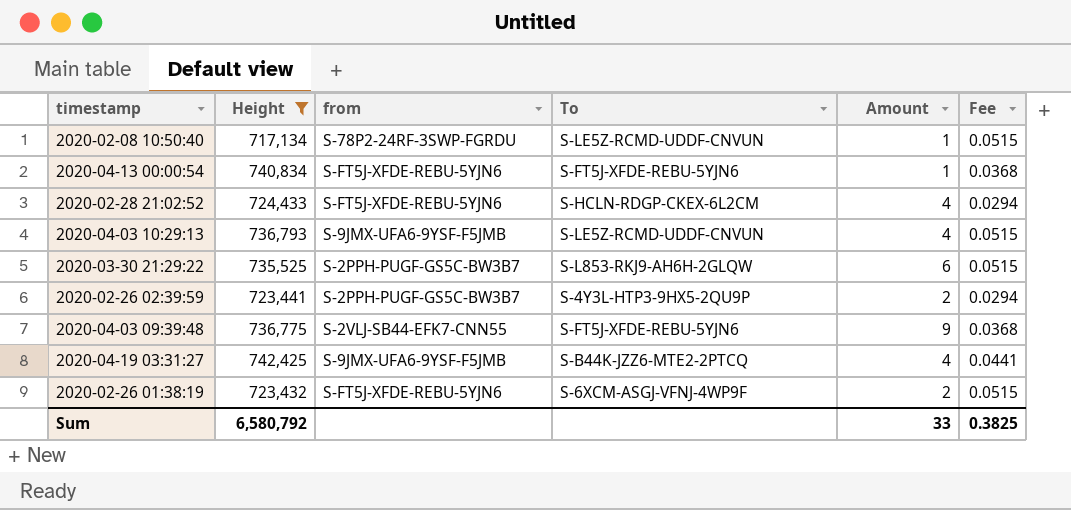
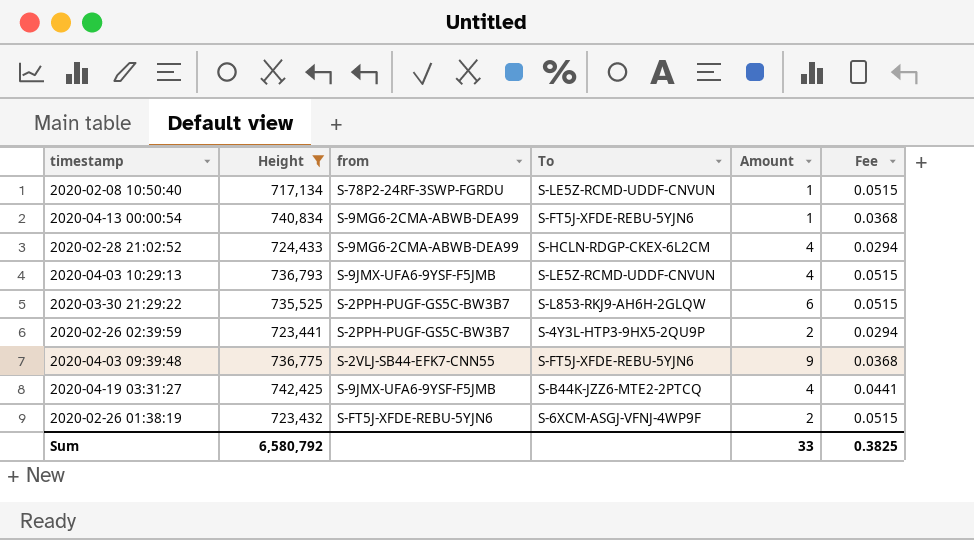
2020-04-13 00:00:54 | from: S-FT5J-XFDE-REBU-5YJN6 -> S-9MG6-2CMA-ABWB-DEA99
2020-02-28 21:02:52 | from: S-FT5J-XFDE-REBU-5YJN6 -> S-9MG6-2CMA-ABWB-DEA99

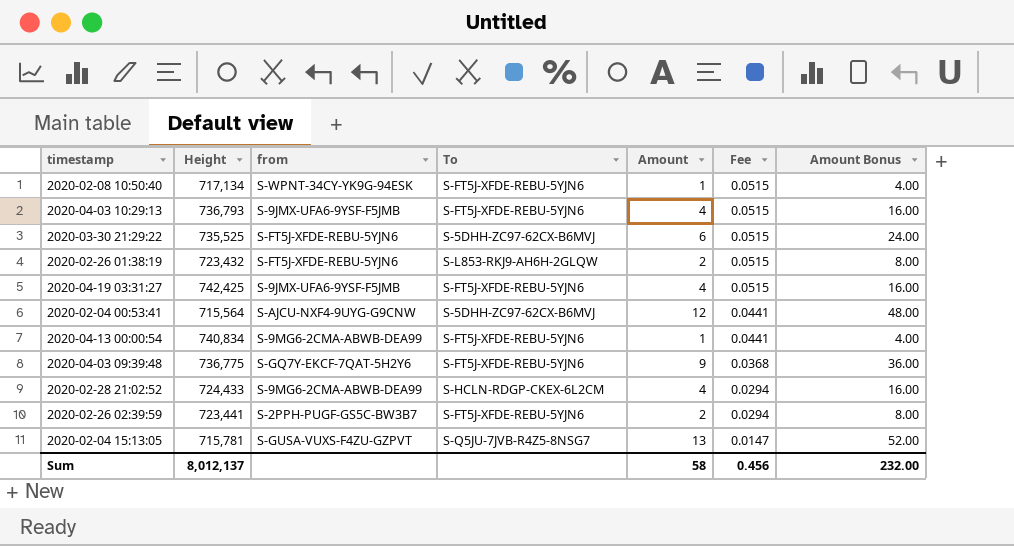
filter: Height >= 717,134 -> none
row order: none -> Fee descending
column Amount Bonus | formula: none -> [Amount] * 4
2020-02-08 10:50:40 | from: S-78P2-24RF-3SWP-FGRDU -> S-WPNT-34CY-YK9G-94ESK
2020-02-08 10:50:40 | To: S-LE5Z-RCMD-UDDF-CNVUN -> S-FT5J-XFDE-REBU-5YJN6
2020-04-03 10:29:13 | To: S-LE5Z-RCMD-UDDF-CNVUN -> S-FT5J-XFDE-REBU-5YJN6
2020-03-30 21:29:22 | from: S-2PPH-PUGF-GS5C-BW3B7 -> S-FT5J-XFDE-REBU-5YJN6
2020-03-30 21:29:22 | To: S-L853-RKJ9-AH6H-2GLQW -> S-5DHH-ZC97-62CX-B6MVJ
2020-02-26 01:38:19 | To: S-6XCM-ASGJ-VFNJ-4WP9F -> S-L853-RKJ9-AH6H-2GLQW
2020-04-19 03:31:27 | To: S-B44K-JZZ6-MTE2-2PTCQ -> S-FT5J-XFDE-REBU-5YJN6
2020-04-19 03:31:27 | Fee: 0.0441 -> 0.0515
2020-04-13 00:00:54 | Fee: 0.0368 -> 0.0441
2020-04-03 09:39:48 | from: S-2VLJ-SB44-EFK7-CNN55 -> S-GQ7Y-EKCF-7QAT-5H2Y6
2020-02-26 02:39:59 | To: S-4Y3L-HTP3-9HX5-2QU9P -> S-FT5J-XFDE-REBU-5YJN6
Sum | Height: 6,580,792 -> 8,012,137
Sum | Amount: 33 -> 58
Sum | Fee: 0.3825 -> 0.456

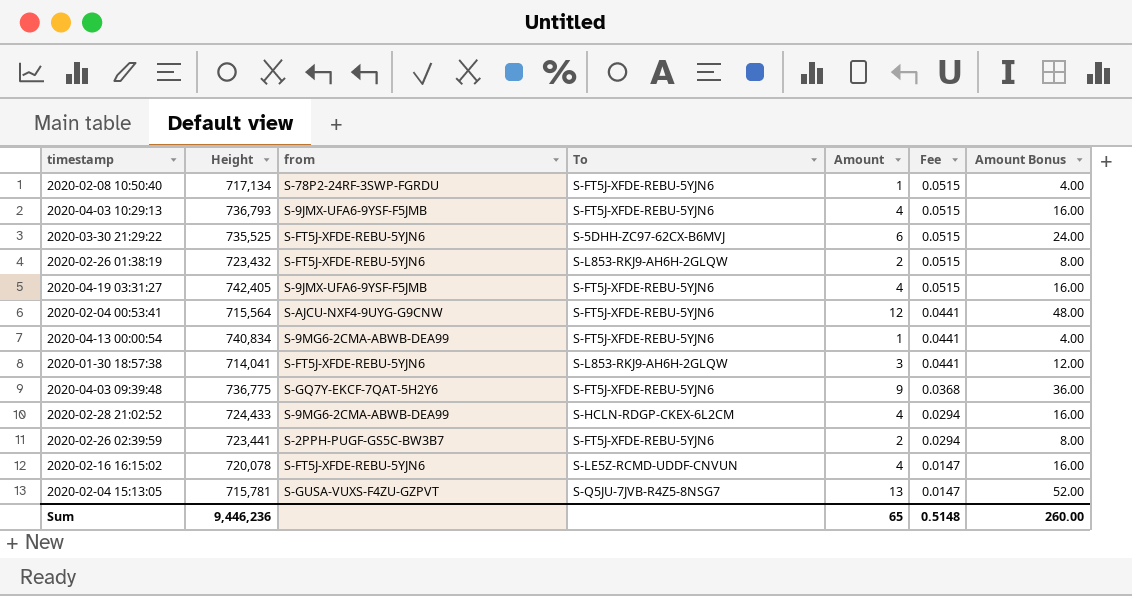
2020-02-08 10:50:40 | from: S-WPNT-34CY-YK9G-94ESK -> S-78P2-24RF-3SWP-FGRDU
2020-04-19 03:31:27 | Height: 742,425 -> 742,405
2020-02-04 00:53:41 | To: S-5DHH-ZC97-62CX-B6MVJ -> S-FT5J-XFDE-REBU-5YJN6
row 2020-01-30 18:57:38: none -> 714,041 | S-FT5J-XFDE-REBU-5YJN6 | S-L853-RKJ9-AH6H-2GLQW | 3 | 0.0441 | 12.00
row 2020-02-16 16:15:02: none -> 720,078 | S-FT5J-XFDE-REBU-5YJN6 | S-LE5Z-RCMD-UDDF-CNVUN | 4 | 0.0147 | 16.00
Sum | Height: 8,012,137 -> 9,446,236
Sum | Amount: 58 -> 65
Sum | Fee: 0.456 -> 0.5148
Sum | Amount Bonus: 232.00 -> 260.00

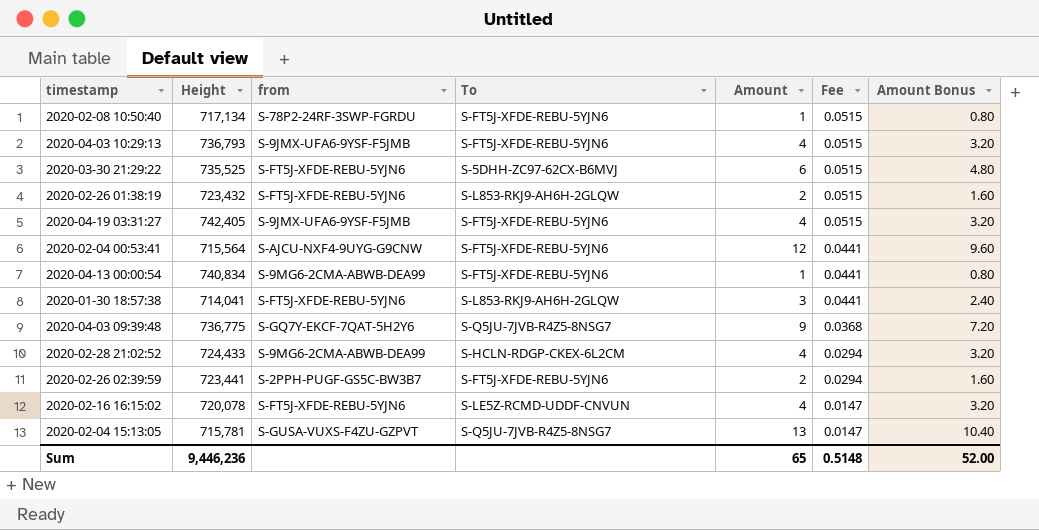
column Amount Bonus | formula: [Amount] * 4 -> [Amount] * 0.8
2020-04-03 09:39:48 | To: S-FT5J-XFDE-REBU-5YJN6 -> S-Q5JU-7JVB-R4Z5-8NSG7
Sum | Amount Bonus: 260.00 -> 52.00

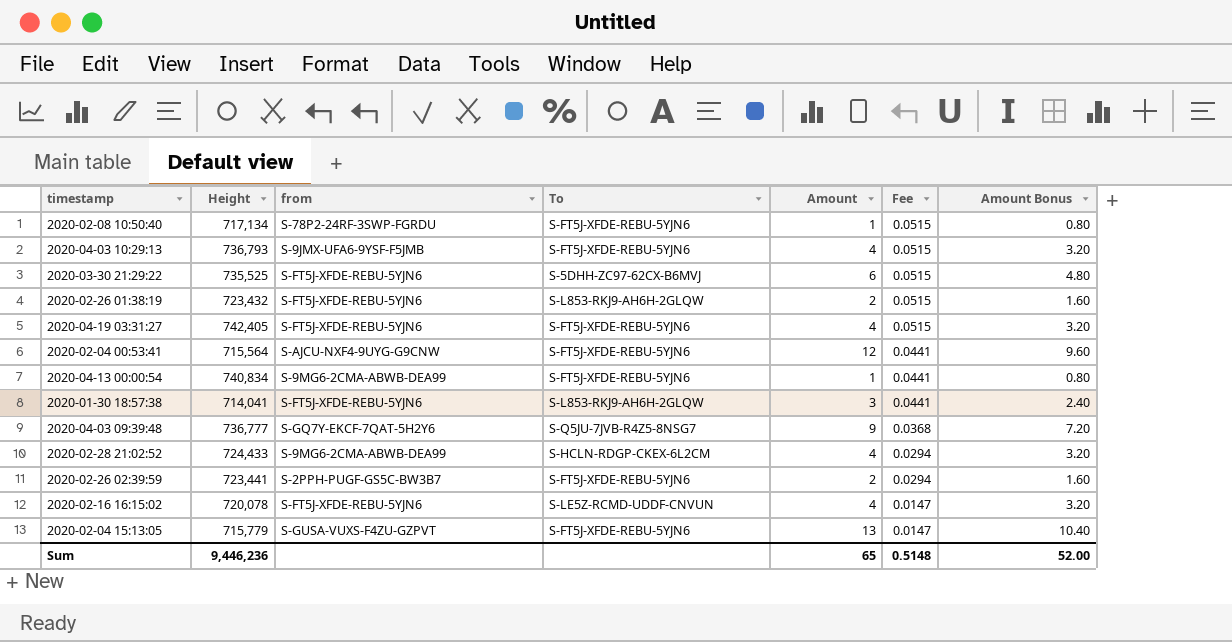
2020-04-19 03:31:27 | from: S-9JMX-UFA6-9YSF-F5JMB -> S-FT5J-XFDE-REBU-5YJN6
2020-04-03 09:39:48 | Height: 736,775 -> 736,777
2020-02-04 15:13:05 | Height: 715,781 -> 715,779
2020-02-04 15:13:05 | To: S-Q5JU-7JVB-R4Z5-8NSG7 -> S-FT5J-XFDE-REBU-5YJN6

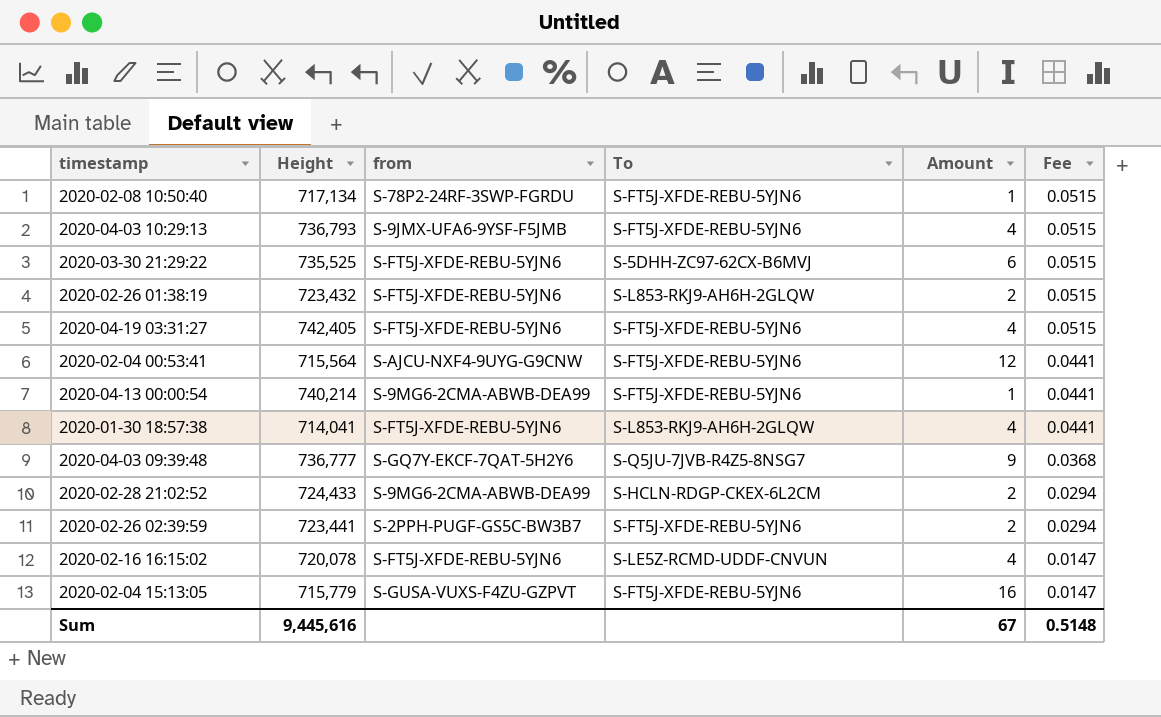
column Amount Bonus | formula: [Amount] * 0.8 -> none
2020-04-13 00:00:54 | Height: 740,834 -> 740,214
2020-01-30 18:57:38 | Amount: 3 -> 4
2020-02-28 21:02:52 | Amount: 4 -> 2
2020-02-04 15:13:05 | Amount: 13 -> 16
Sum | Height: 9,446,236 -> 9,445,616
Sum | Amount: 65 -> 67

